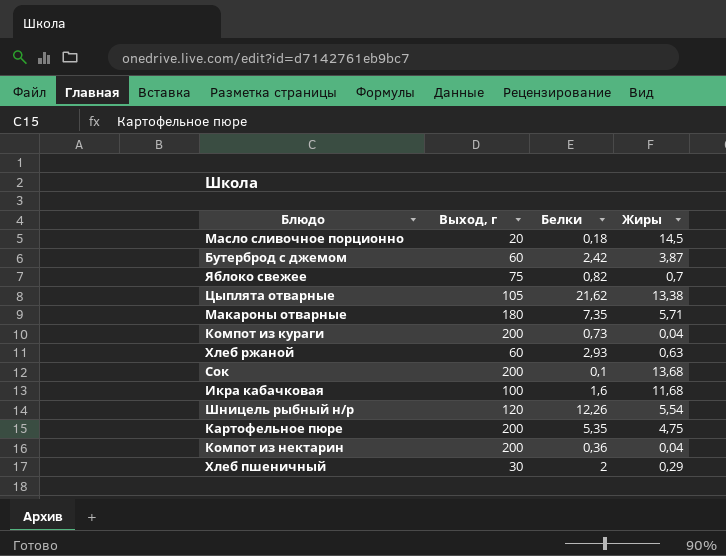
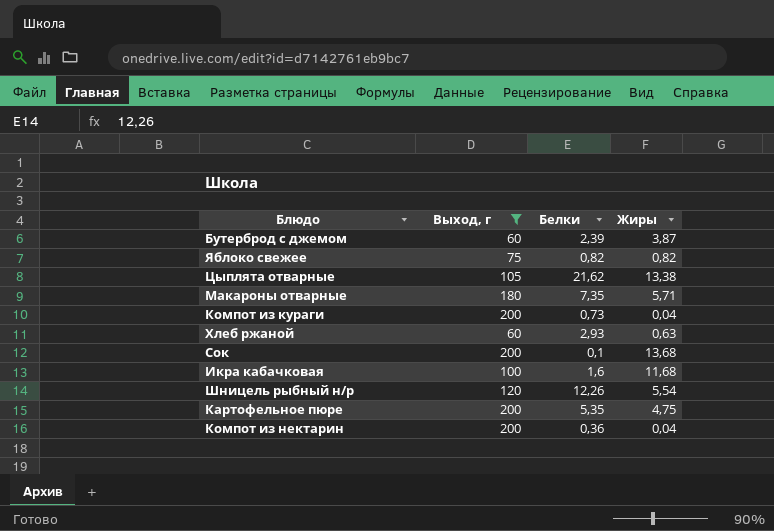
filter: none -> Выход, г >= 60
Бутерброд с джемом | Белки: 2,42 -> 2,39
Яблоко свежее | Жиры: 0,7 -> 0,82

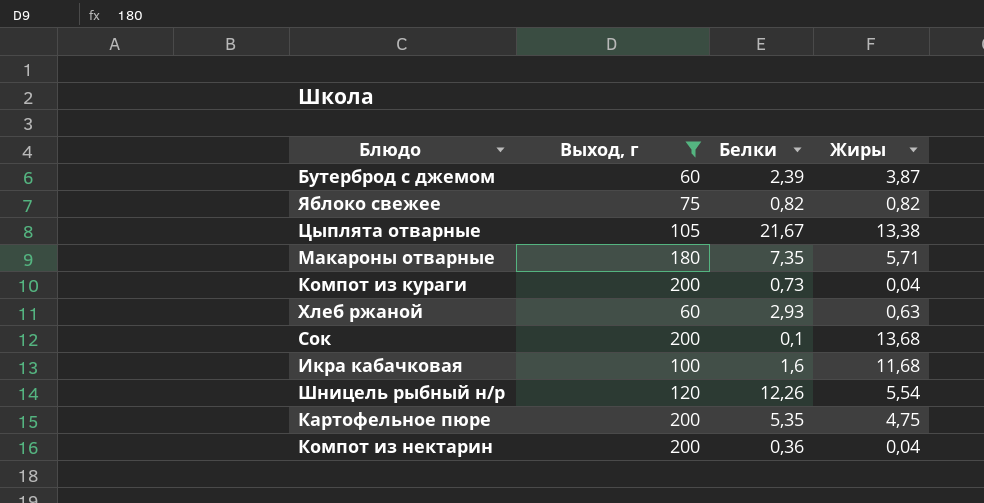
Цыплята отварные | Белки: 21,62 -> 21,67

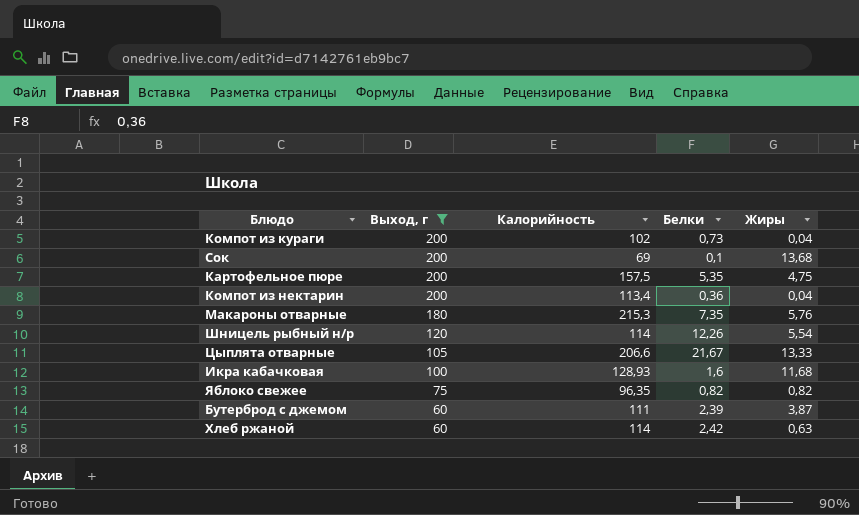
row order: none -> Выход, г descending
column Калорийность | position: none -> 3
Макароны отварные | Жиры: 5,71 -> 5,76
Цыплята отварные | Жиры: 13,38 -> 13,33
Хлеб ржаной | Белки: 2,93 -> 2,42

